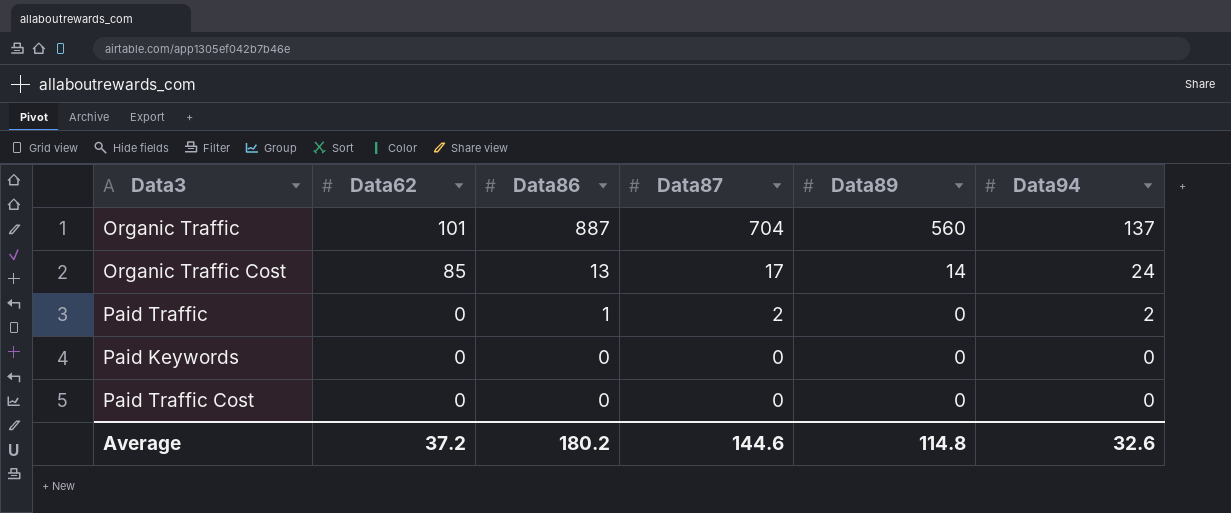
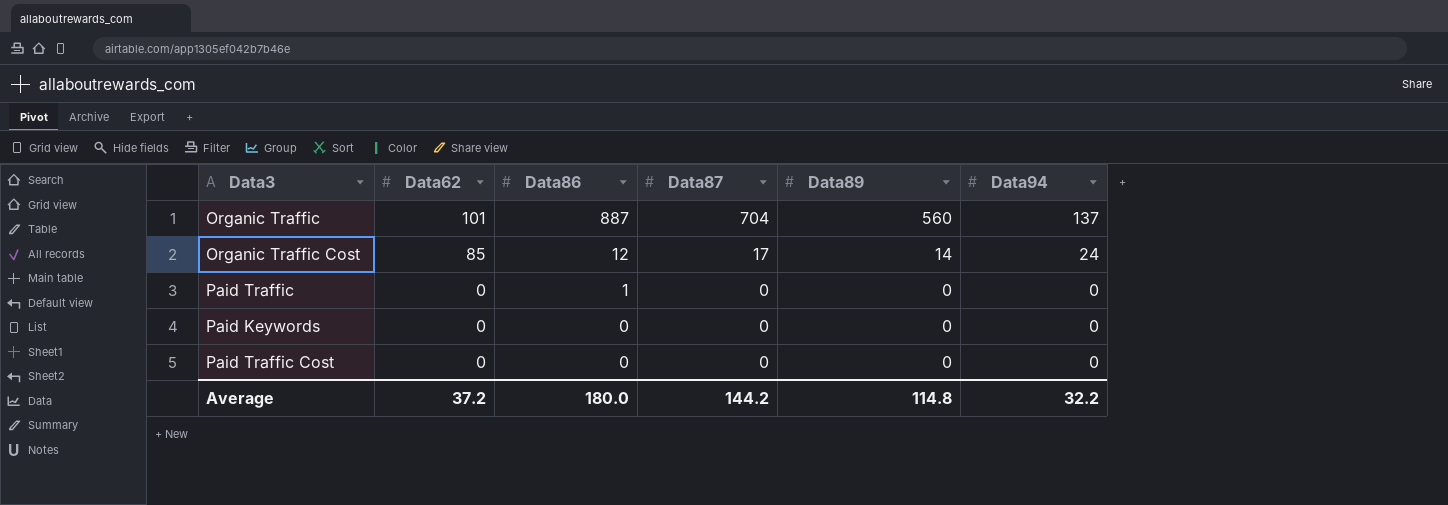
Organic Traffic Cost | Data86: 13 -> 12
Paid Traffic | Data87: 2 -> 0
Paid Traffic | Data94: 2 -> 0
Average | Data86: 180.2 -> 180.0
Average | Data87: 144.6 -> 144.2
Average | Data94: 32.6 -> 32.2

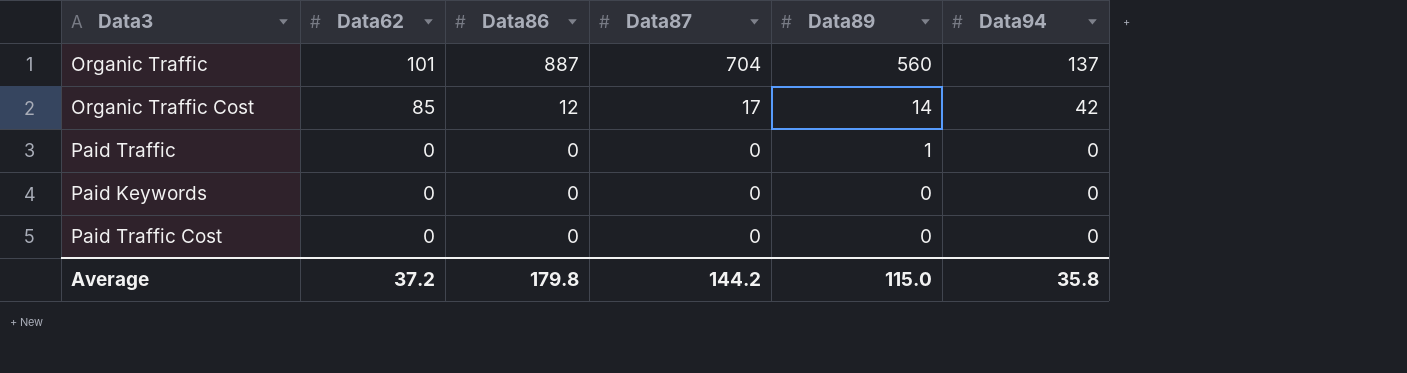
Organic Traffic Cost | Data94: 24 -> 42
Paid Traffic | Data86: 1 -> 0
Paid Traffic | Data89: 0 -> 1
Average | Data86: 180.0 -> 179.8
Average | Data89: 114.8 -> 115.0
Average | Data94: 32.2 -> 35.8

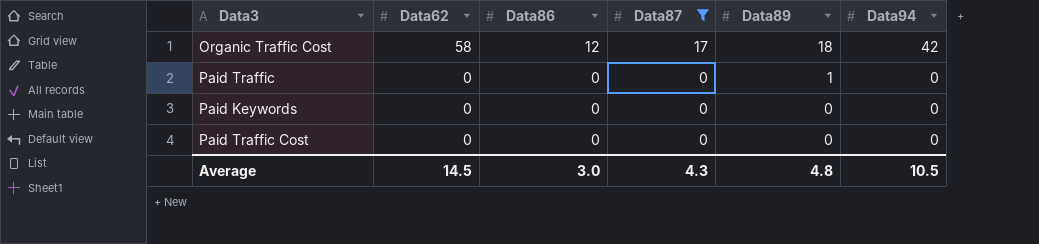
filter: none -> Data87 != 704
Organic Traffic Cost | Data62: 85 -> 58
Organic Traffic Cost | Data89: 14 -> 18
Average | Data62: 37.2 -> 14.5
Average | Data86: 179.8 -> 3.0
Average | Data87: 144.2 -> 4.3
Average | Data89: 115.0 -> 4.8
Average | Data94: 35.8 -> 10.5

